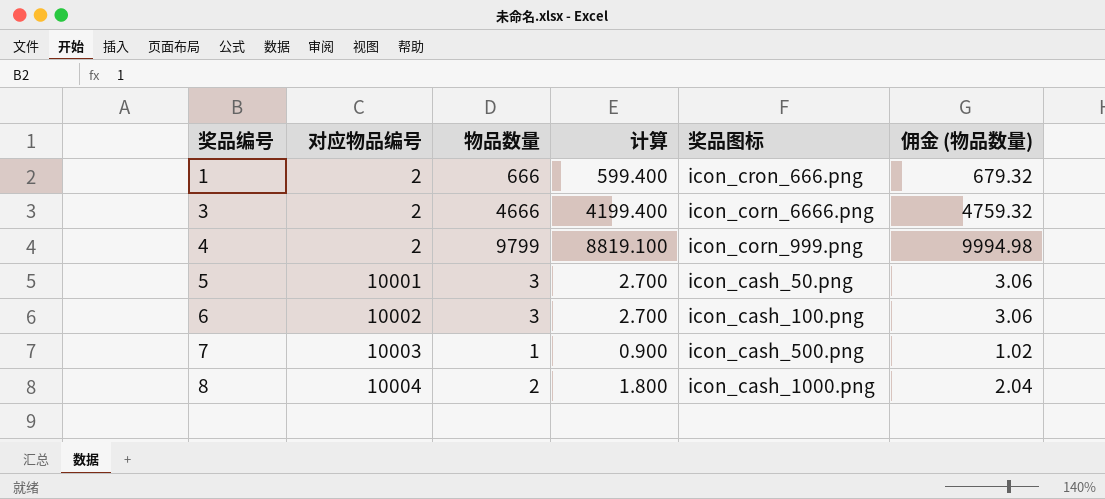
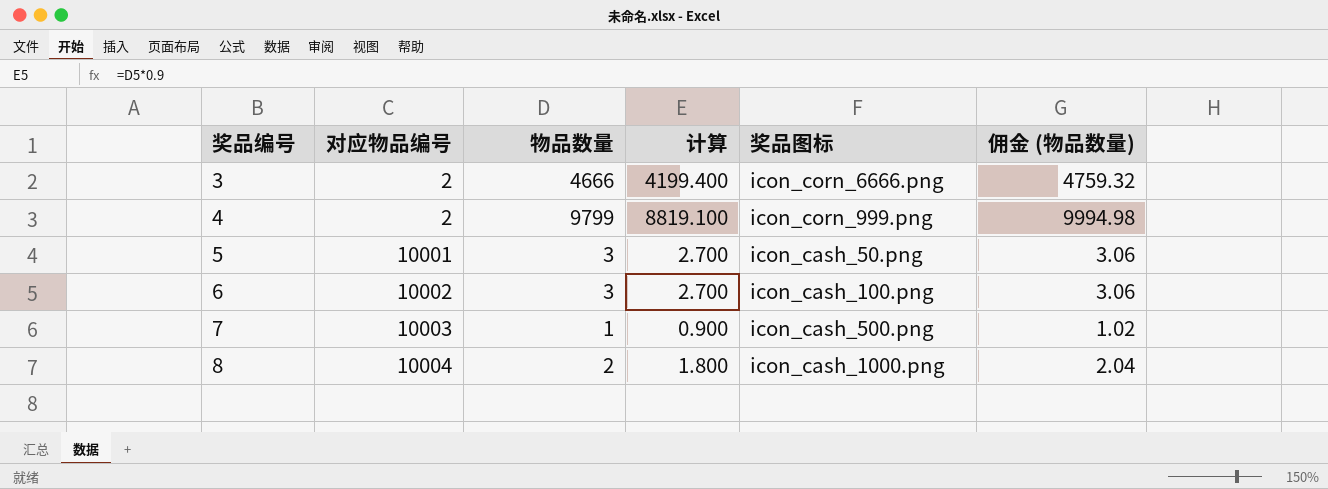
row 1: 2 | 666 | 599.400 | icon_cron_666.png | 679.32 -> none

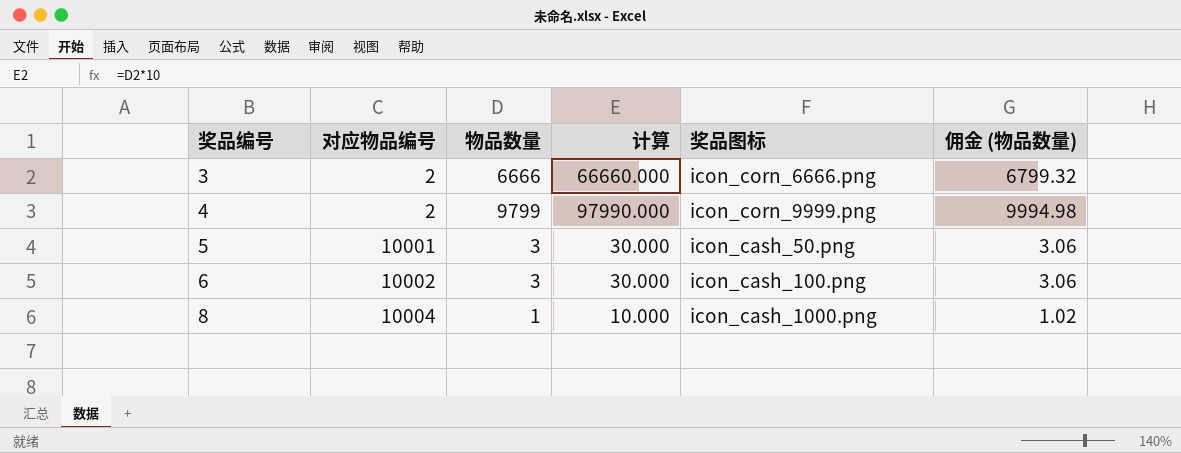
column 计算 | formula: [物品数量] * 0.9 -> [物品数量] * 10
row 7: 10003 | 1 | 0.900 | icon_cash_500.png | 1.02 -> none
3 | 物品数量: 4666 -> 6666
3 | 佣金 (物品数量): 4759.32 -> 6799.32
4 | 奖品图标: icon_corn_999.png -> icon_corn_9999.png
8 | 物品数量: 2 -> 1
8 | 佣金 (物品数量): 2.04 -> 1.02

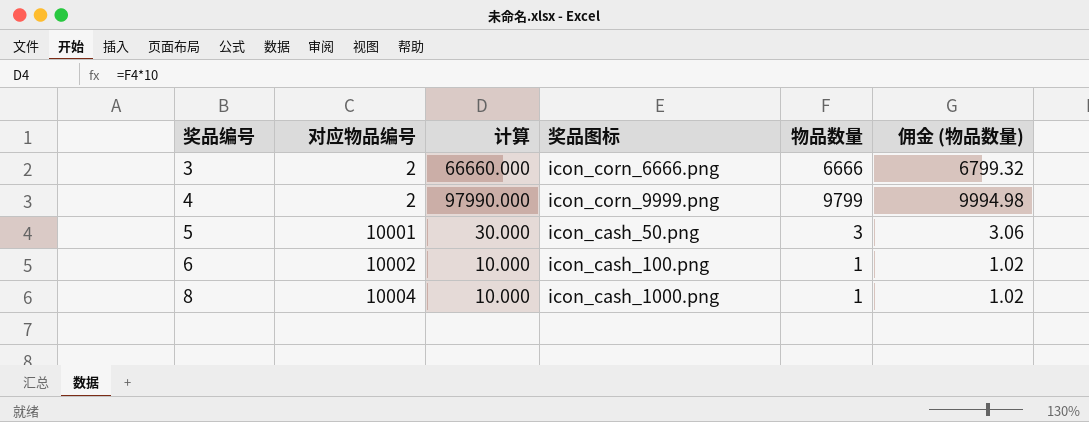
column 物品数量 | position: 3 -> 5
6 | 计算: 30.000 -> 10.000
6 | 物品数量: 3 -> 1
6 | 佣金 (物品数量): 3.06 -> 1.02

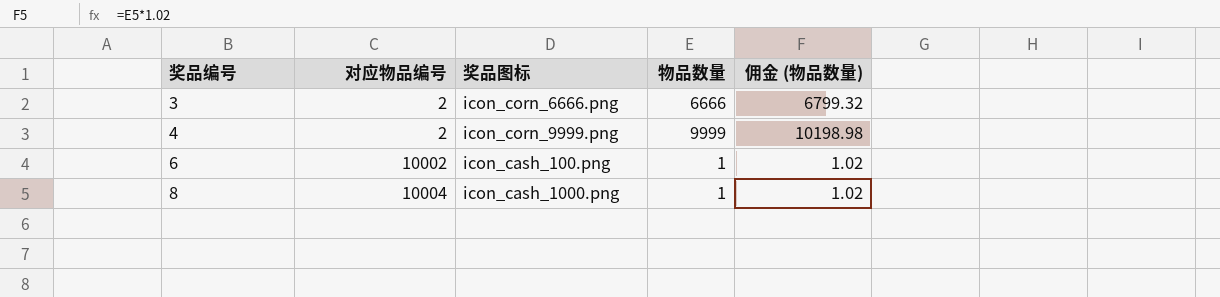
column 计算 | formula: [物品数量] * 10 -> none
row 5: 10001 | 30.000 | icon_cash_50.png | 3 | 3.06 -> none
4 | 物品数量: 9799 -> 9999
4 | 佣金 (物品数量): 9994.98 -> 10198.98

